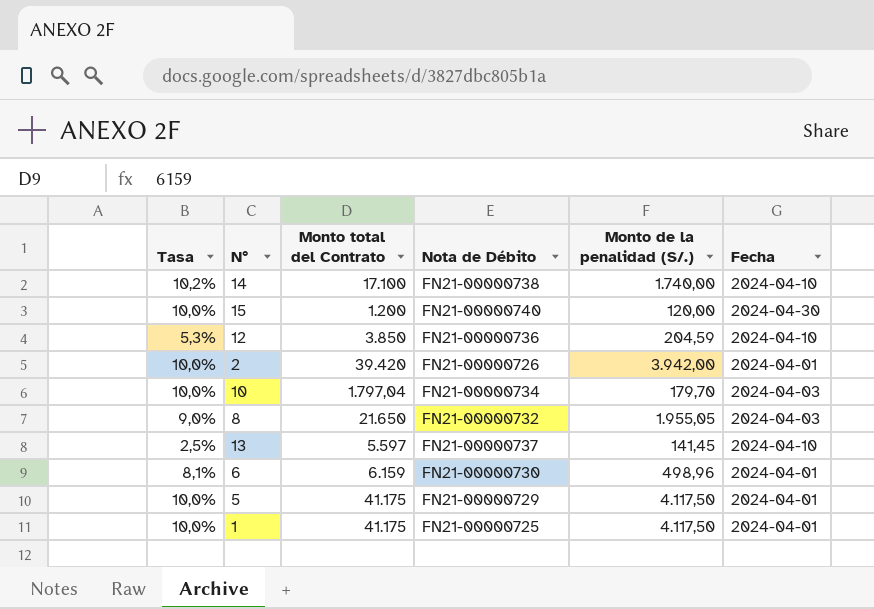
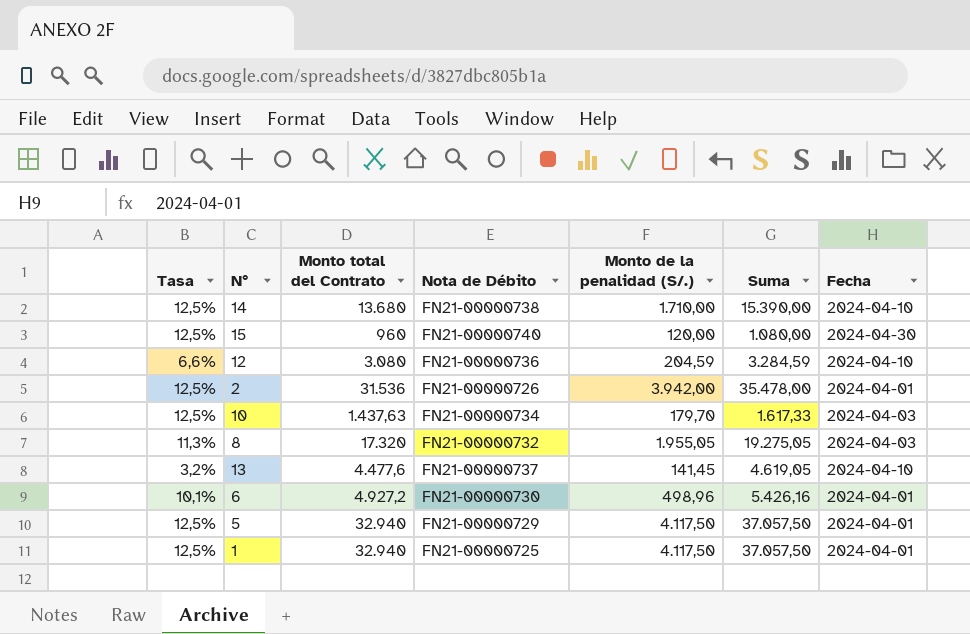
column Suma | formula: none -> [Monto total del Contrato] + [Monto de la penalidad (S/.)]
14 | Tasa: 10,2% -> 12,5%
14 | Monto total del Contrato: 17.100 -> 13.680
14 | Monto de la penalidad (S/.): 1.740,00 -> 1.710,00
15 | Tasa: 10,0% -> 12,5%
15 | Monto total del Contrato: 1.200 -> 960
12 | Tasa: 5,3% -> 6,6%
12 | Monto total del Contrato: 3.850 -> 3.080
2 | Tasa: 10,0% -> 12,5%
2 | Monto total del Contrato: 39.420 -> 31.536
10 | Tasa: 10,0% -> 12,5%
10 | Monto total del Contrato: 1.797,04 -> 1.437,63
8 | Tasa: 9,0% -> 11,3%
8 | Monto total del Contrato: 21.650 -> 17.320
13 | Tasa: 2,5% -> 3,2%
13 | Monto total del Contrato: 5.597 -> 4.477,6
6 | Tasa: 8,1% -> 10,1%
6 | Monto total del Contrato: 6.159 -> 4.927,2
5 | Tasa: 10,0% -> 12,5%
5 | Monto total del Contrato: 41.175 -> 32.940
1 | Tasa: 10,0% -> 12,5%
1 | Monto total del Contrato: 41.175 -> 32.940

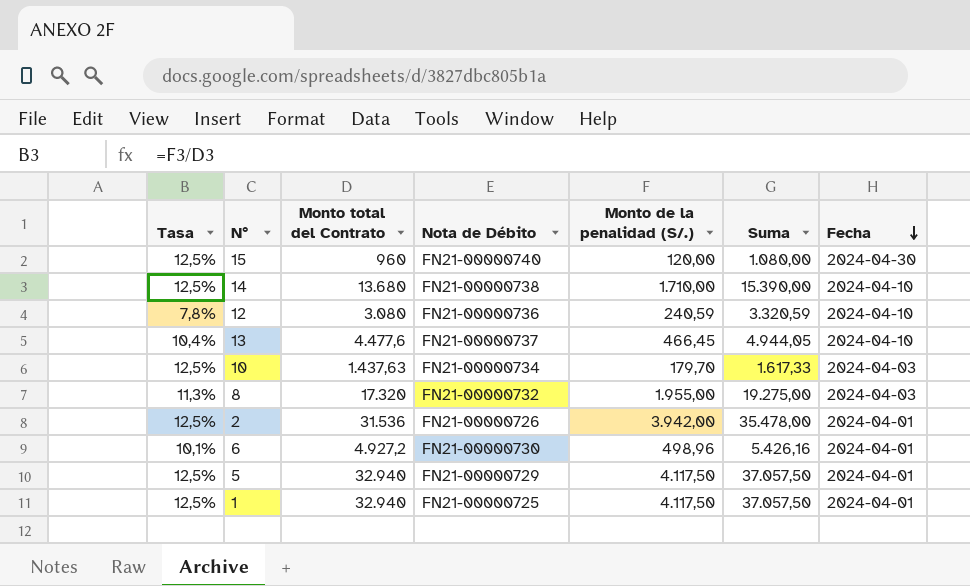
row order: none -> Fecha descending
12 | Tasa: 6,6% -> 7,8%
12 | Monto de la penalidad (S/.): 204,59 -> 240,59
12 | Suma: 3.284,59 -> 3.320,59
13 | Tasa: 3,2% -> 10,4%
13 | Monto de la penalidad (S/.): 141,45 -> 466,45
13 | Suma: 4.619,05 -> 4.944,05
8 | Monto de la penalidad (S/.): 1.955,05 -> 1.955,00
8 | Suma: 19.275,05 -> 19.275,00

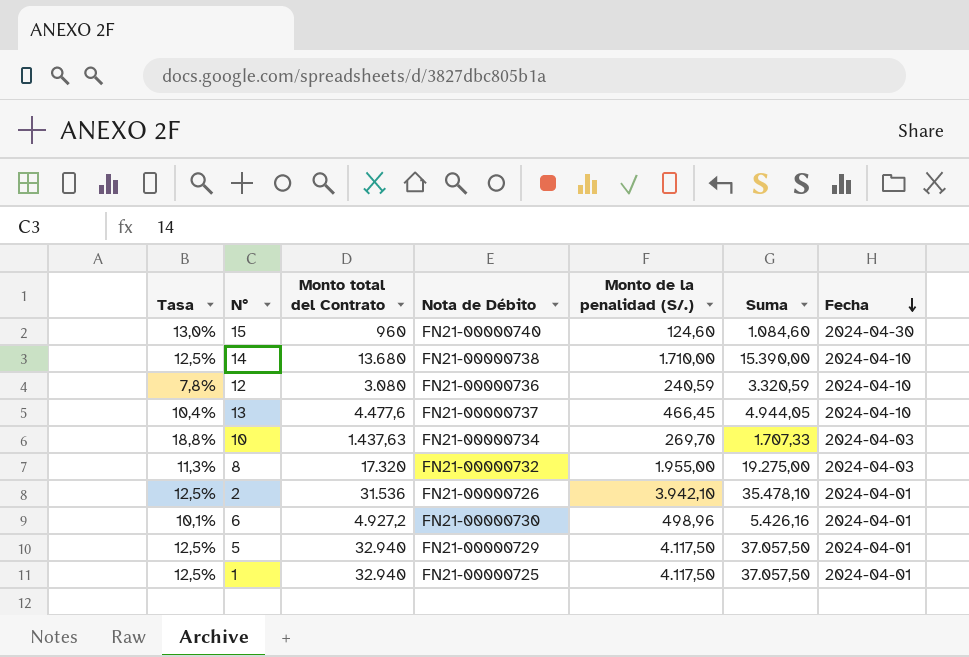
15 | Tasa: 12,5% -> 13,0%
15 | Monto de la penalidad (S/.): 120,00 -> 124,60
15 | Suma: 1.080,00 -> 1.084,60
10 | Tasa: 12,5% -> 18,8%
10 | Monto de la penalidad (S/.): 179,70 -> 269,70
10 | Suma: 1.617,33 -> 1.707,33
2 | Monto de la penalidad (S/.): 3.942,00 -> 3.942,10
2 | Suma: 35.478,00 -> 35.478,10

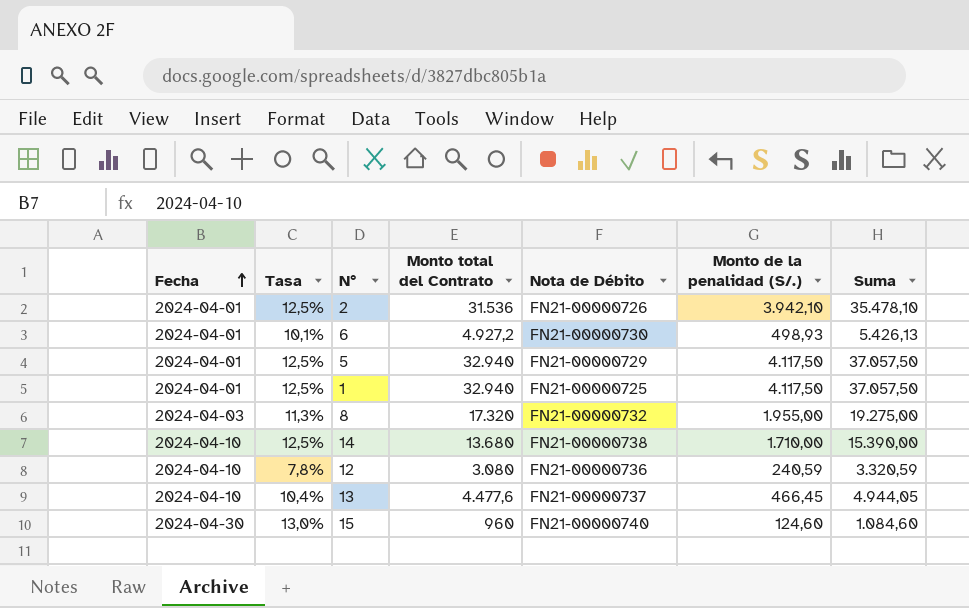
row order: Fecha descending -> Fecha ascending
column Fecha | position: 7 -> 1
row 10: 18,8% | 1.437,63 | FN21-00000734 | 269,70 | 1.707,33 | 2024-04-03 -> none
6 | Monto de la penalidad (S/.): 498,96 -> 498,93
6 | Suma: 5.426,16 -> 5.426,13

